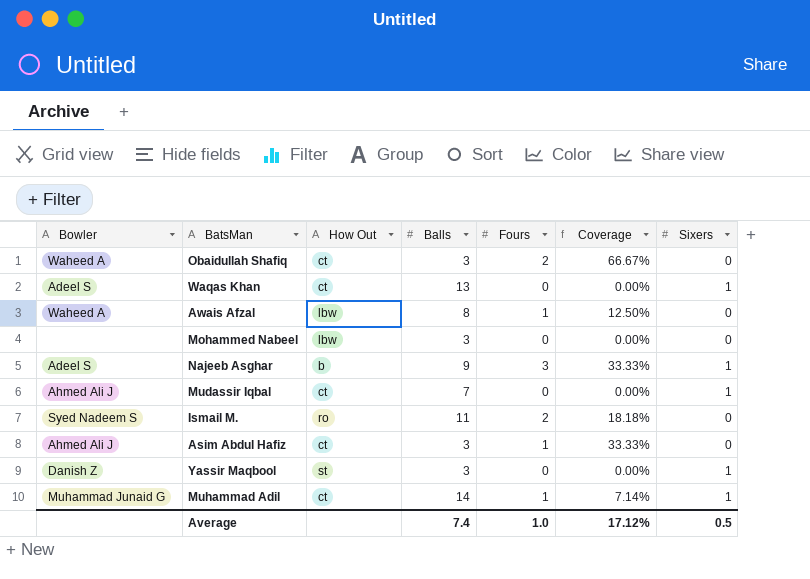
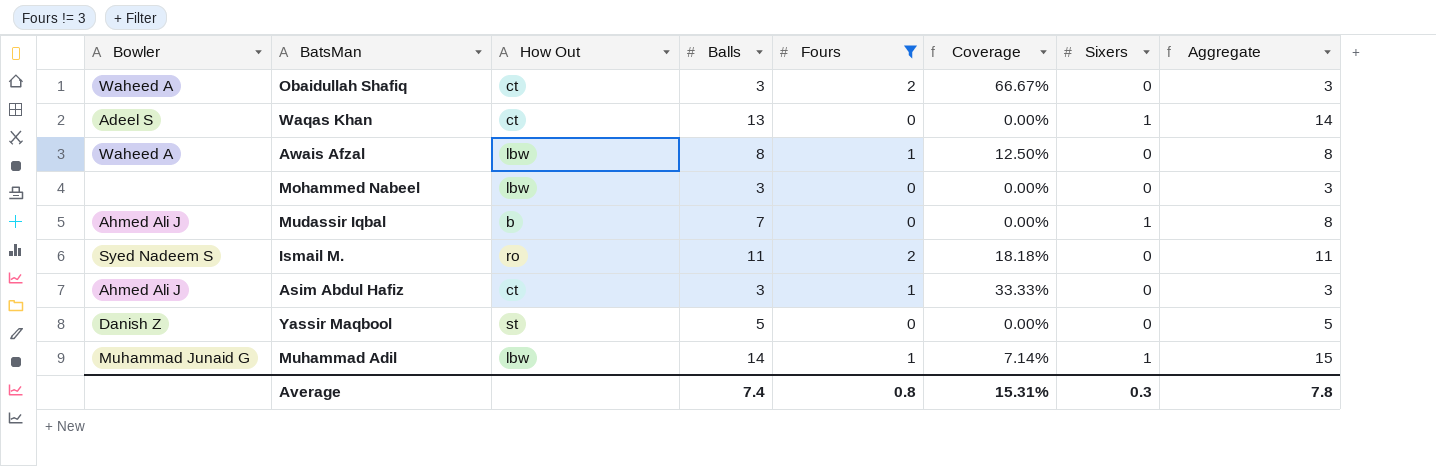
filter: none -> Fours != 3
column Aggregate | formula: none -> [Balls] + [Sixers]
Mudassir Iqbal | How Out: ct -> b
Yassir Maqbool | Balls: 3 -> 5
Yassir Maqbool | Sixers: 1 -> 0
Muhammad Adil | How Out: ct -> lbw
Average | Fours: 1.0 -> 0.8
Average | Coverage: 17.12% -> 15.31%
Average | Sixers: 0.5 -> 0.3

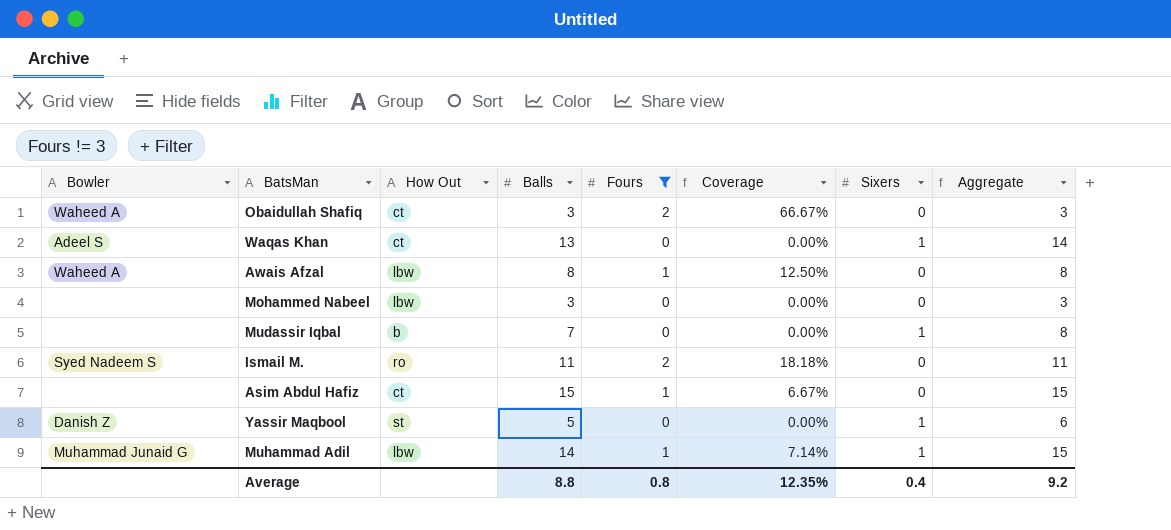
Mudassir Iqbal | Bowler: Ahmed Ali J -> none
Asim Abdul Hafiz | Bowler: Ahmed Ali J -> none
Asim Abdul Hafiz | Balls: 3 -> 15
Asim Abdul Hafiz | Coverage: 33.33% -> 6.67%
Asim Abdul Hafiz | Aggregate: 3 -> 15
Yassir Maqbool | Sixers: 0 -> 1
Yassir Maqbool | Aggregate: 5 -> 6
Average | Balls: 7.4 -> 8.8
Average | Coverage: 15.31% -> 12.35%
Average | Sixers: 0.3 -> 0.4
Average | Aggregate: 7.8 -> 9.2

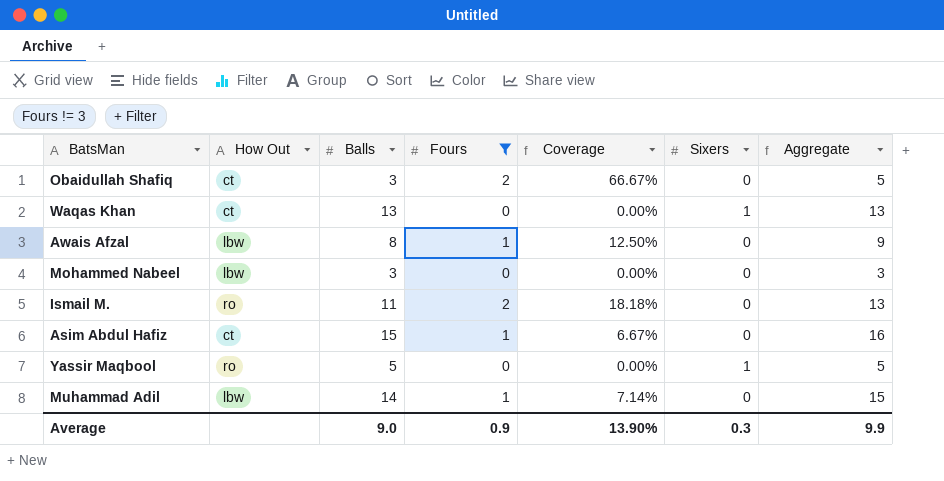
column Bowler | position: 1 -> none
column Aggregate | formula: [Balls] + [Sixers] -> [Balls] + [Fours]
row Mudassir Iqbal: none | b | 7 | 0 | 0.00% | 1 | 8 -> none
Yassir Maqbool | How Out: st -> ro
Muhammad Adil | Sixers: 1 -> 0
Average | Balls: 8.8 -> 9.0
Average | Fours: 0.8 -> 0.9
Average | Coverage: 12.35% -> 13.90%
Average | Sixers: 0.4 -> 0.3
Average | Aggregate: 9.2 -> 9.9

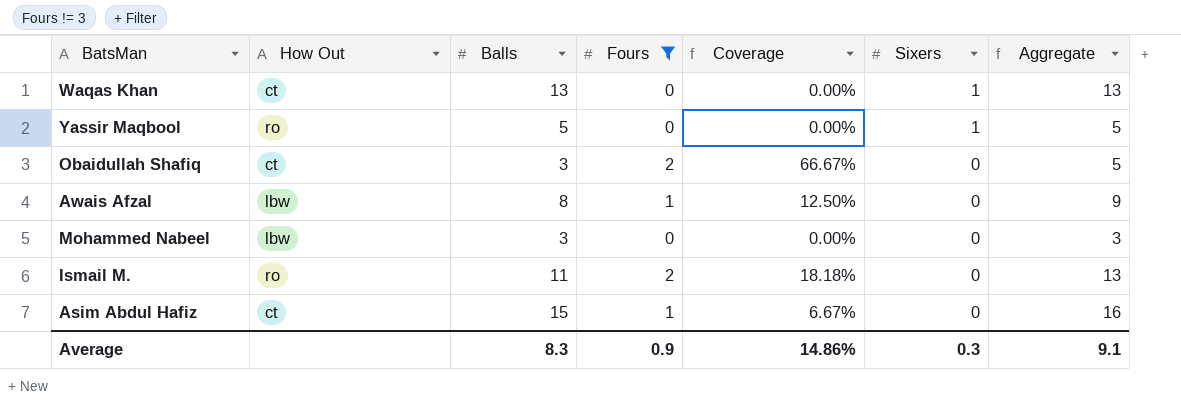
row order: none -> Sixers descending
row Muhammad Adil: lbw | 14 | 1 | 7.14% | 0 | 15 -> none
Average | Balls: 9.0 -> 8.3
Average | Coverage: 13.90% -> 14.86%
Average | Aggregate: 9.9 -> 9.1

